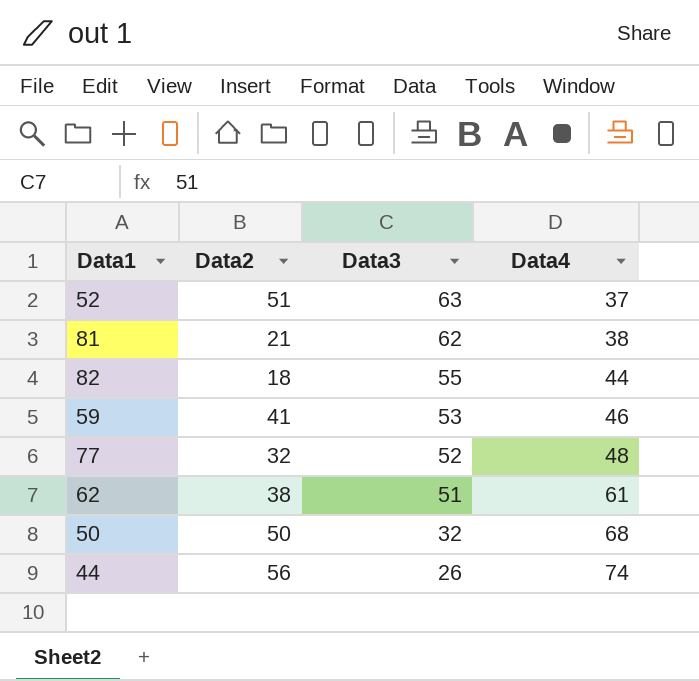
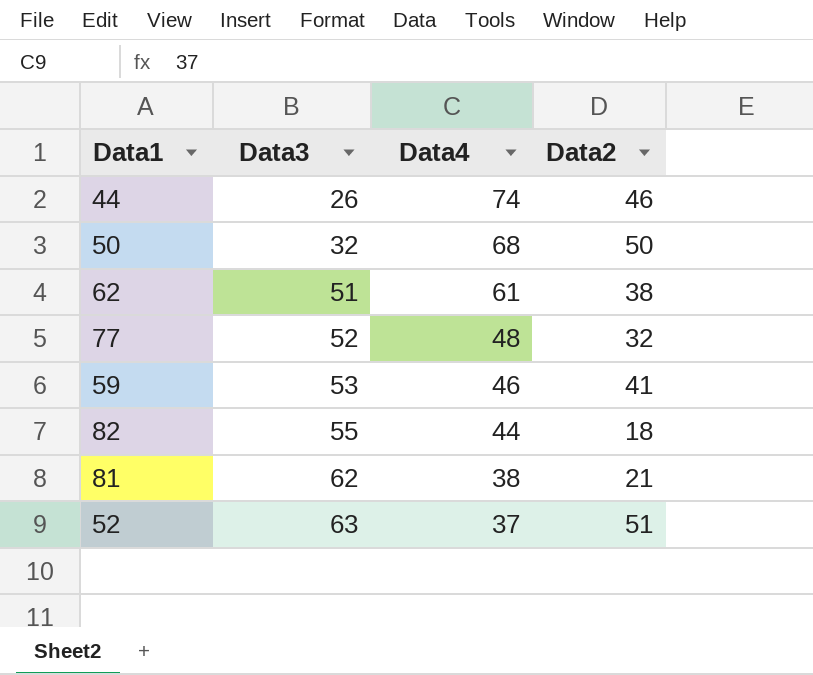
row order: Data3 descending -> Data3 ascending
column Data2 | position: 2 -> 4
44 | Data2: 56 -> 46

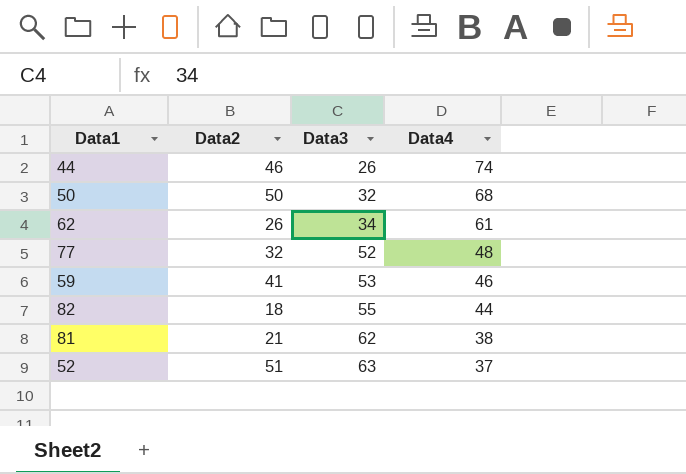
column Data2 | position: 4 -> 2
62 | Data2: 38 -> 26
62 | Data3: 51 -> 34

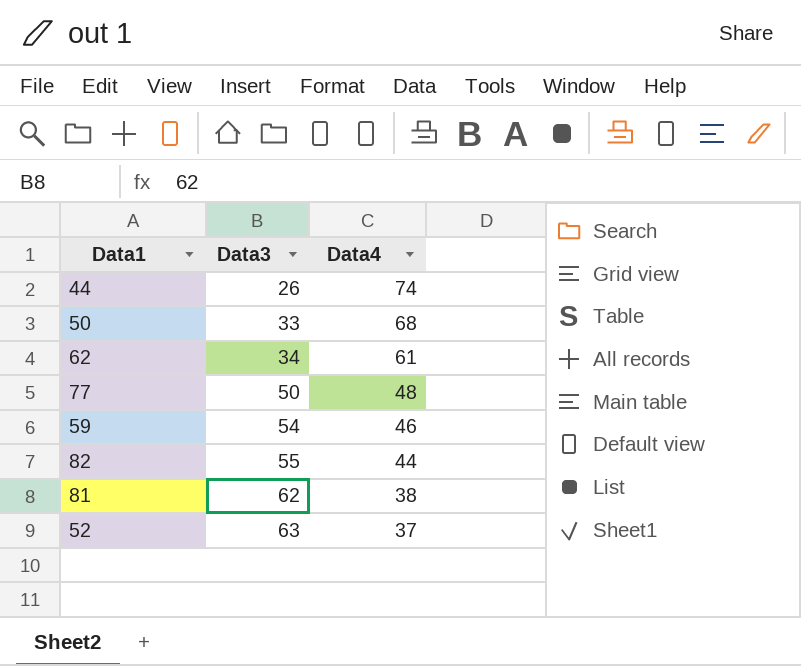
column Data2 | position: 2 -> none
50 | Data3: 32 -> 33
77 | Data3: 52 -> 50
59 | Data3: 53 -> 54

